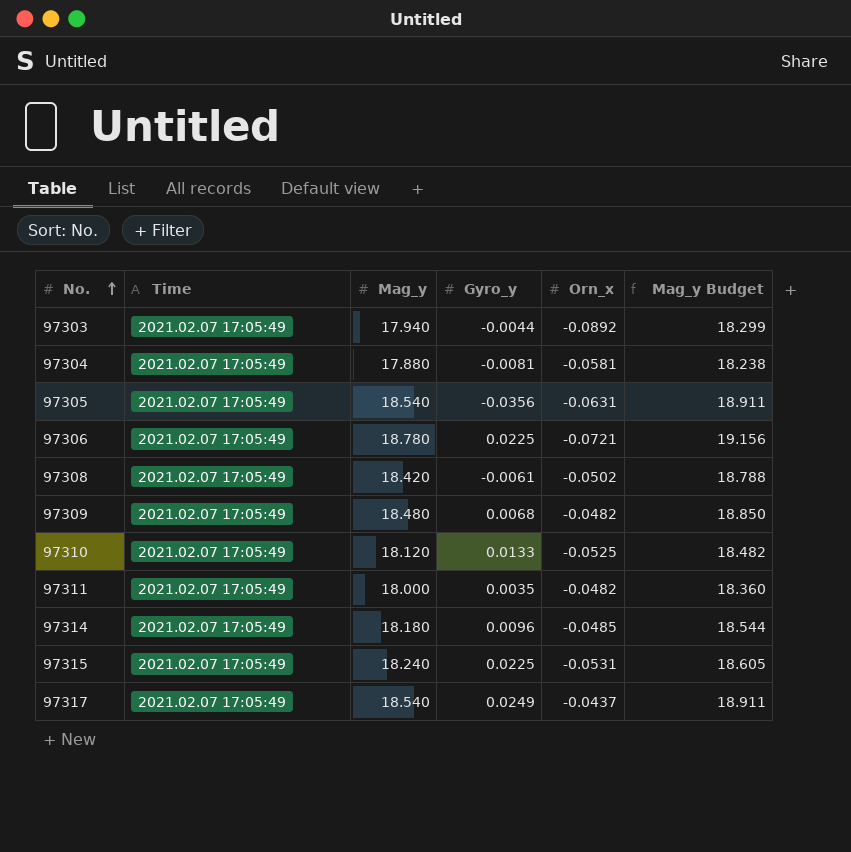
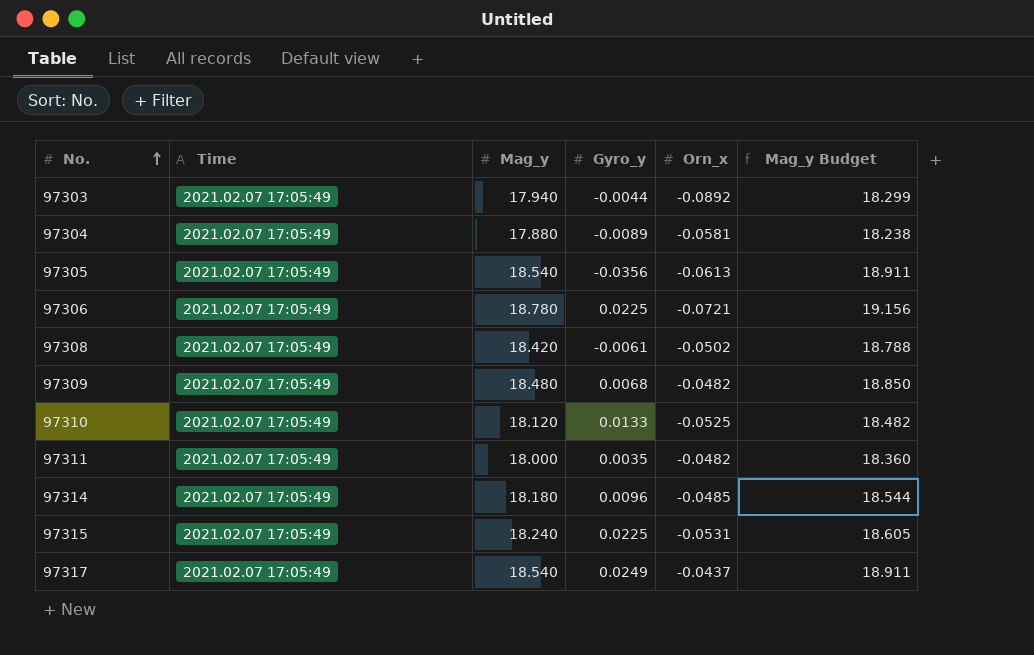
97304 | Gyro_y: -0.0081 -> -0.0089
97305 | Orn_x: -0.0631 -> -0.0613

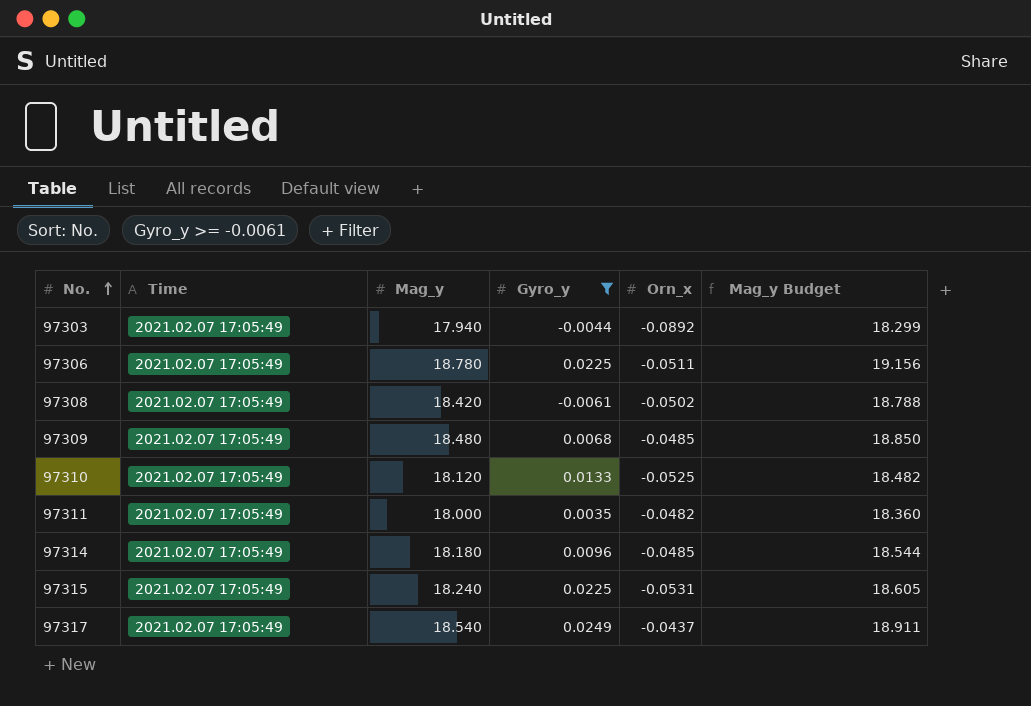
filter: none -> Gyro_y >= -0.0061
97306 | Orn_x: -0.0721 -> -0.0511
97309 | Orn_x: -0.0482 -> -0.0485

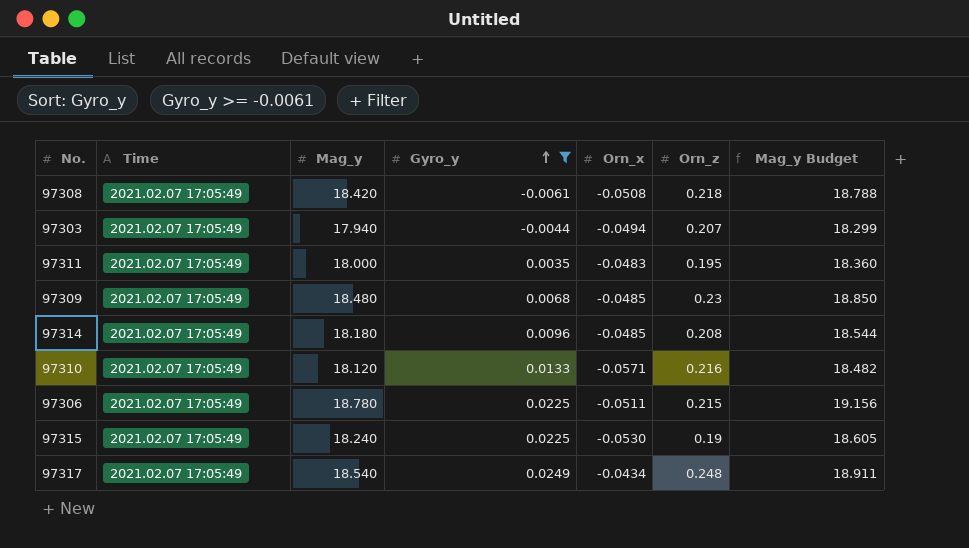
row order: No. ascending -> Gyro_y ascending
column Orn_z | position: none -> 6
97308 | Orn_x: -0.0502 -> -0.0508
97303 | Orn_x: -0.0892 -> -0.0494
97311 | Orn_x: -0.0482 -> -0.0483
97310 | Orn_x: -0.0525 -> -0.0571
97315 | Orn_x: -0.0531 -> -0.0530
97317 | Orn_x: -0.0437 -> -0.0434

